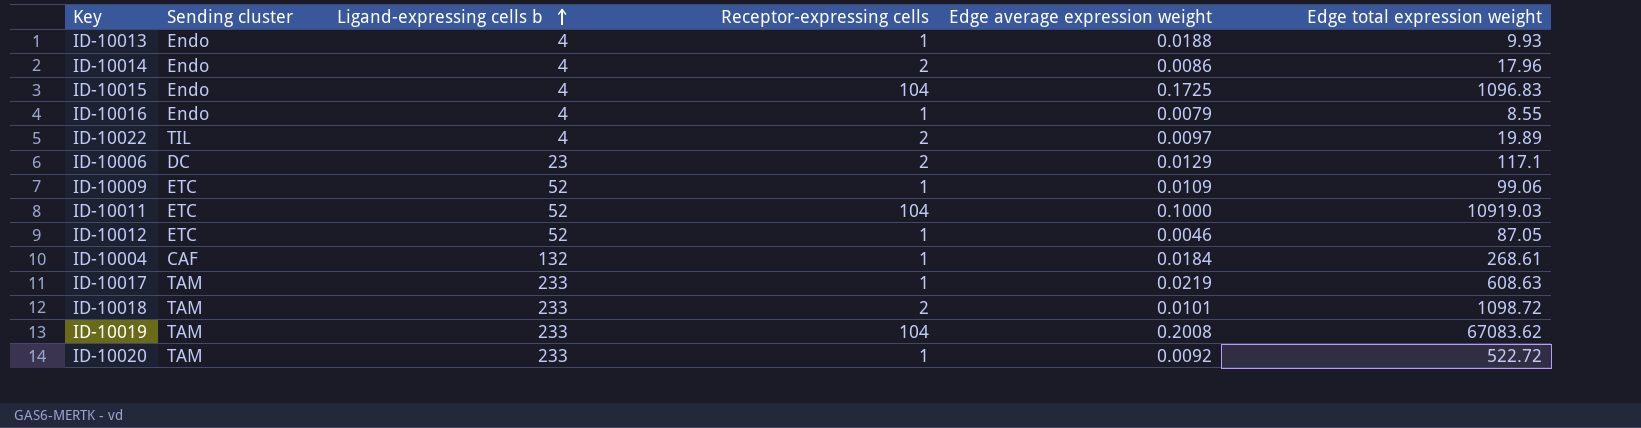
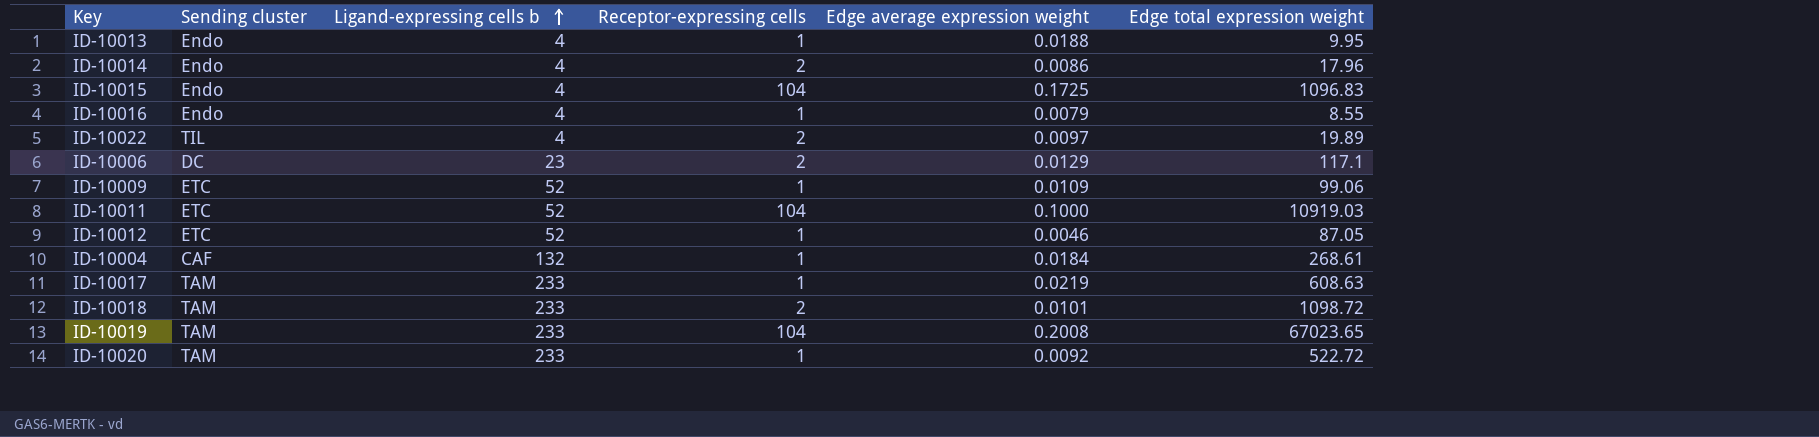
ID-10013 | Edge total expression weight: 9.93 -> 9.95
ID-10019 | Edge total expression weight: 67083.62 -> 67023.65

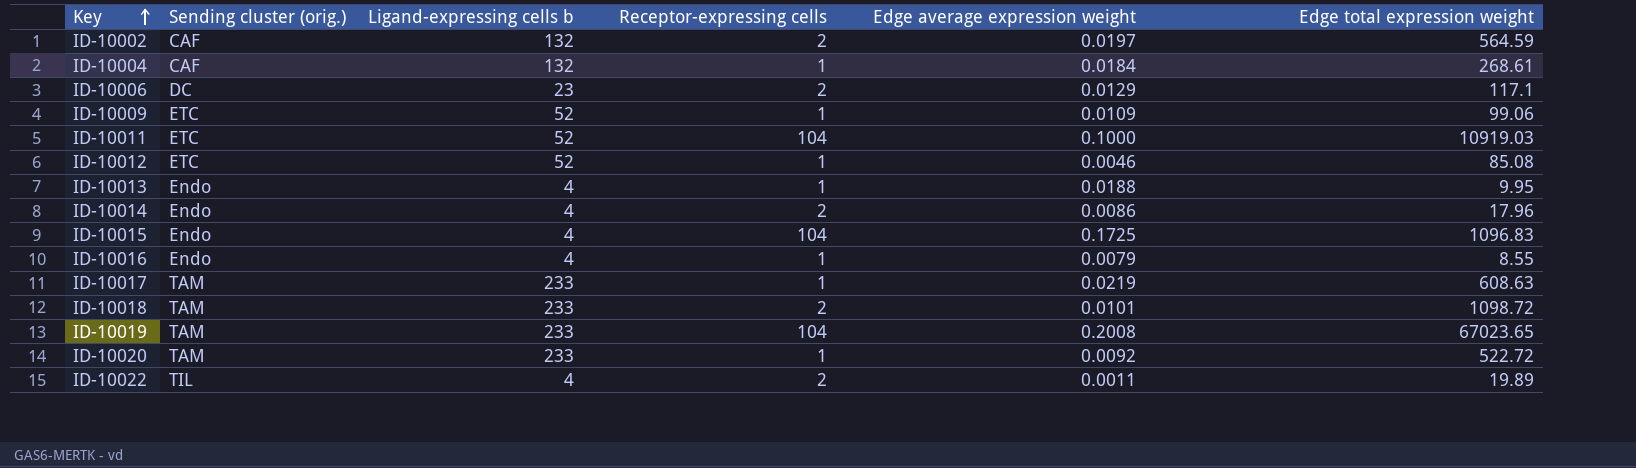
row order: Ligand-expressing cells b ascending -> Key ascending
column name: Sending cluster -> Sending cluster (orig.)
row ID-10002: none -> CAF | 132 | 2 | 0.0197 | 564.59
ID-10012 | Edge total expression weight: 87.05 -> 85.08
ID-10022 | Edge average expression weight: 0.0097 -> 0.0011

